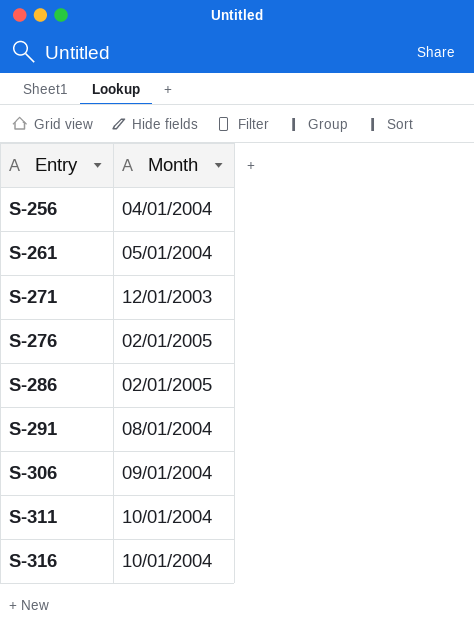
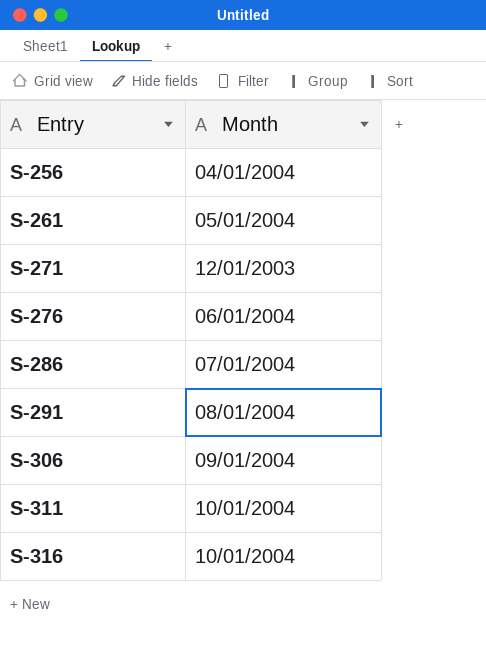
S-276 | Month: 02/01/2005 -> 06/01/2004
S-286 | Month: 02/01/2005 -> 07/01/2004

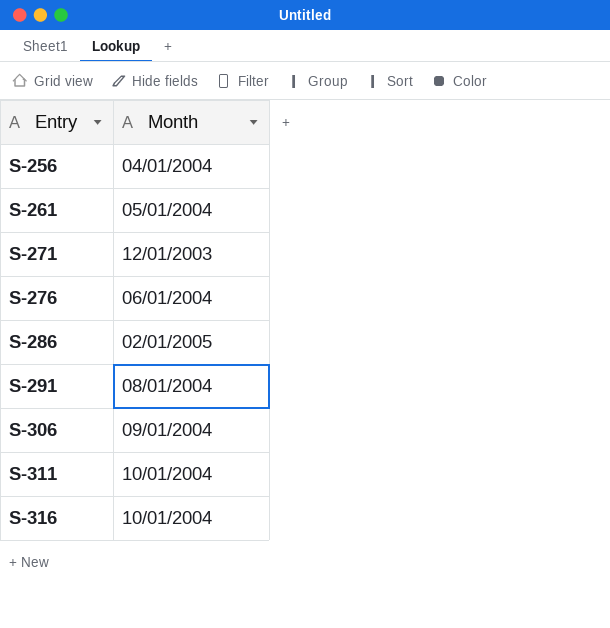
S-286 | Month: 07/01/2004 -> 02/01/2005

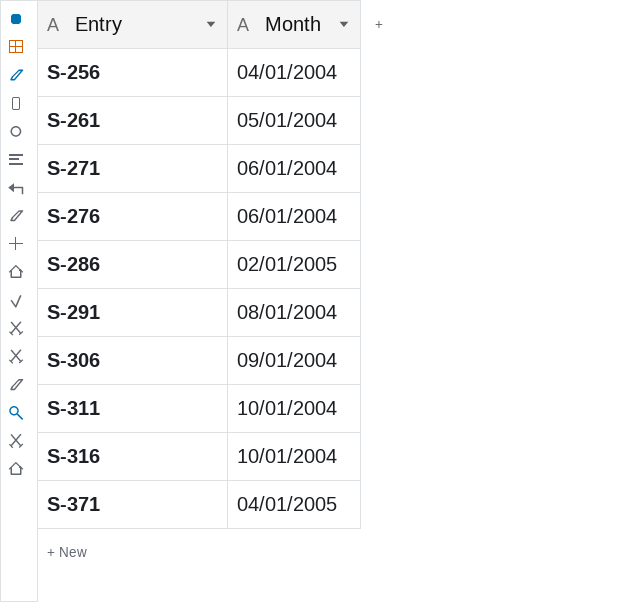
S-271 | Month: 12/01/2003 -> 06/01/2004
row S-371: none -> 04/01/2005

